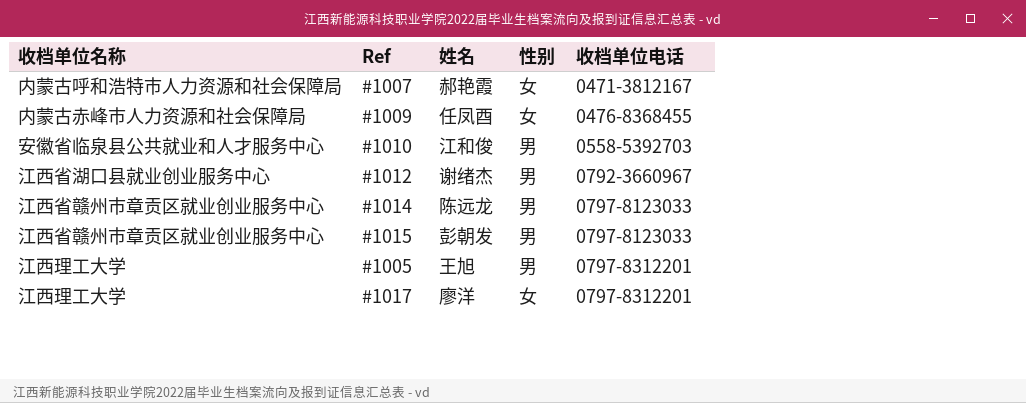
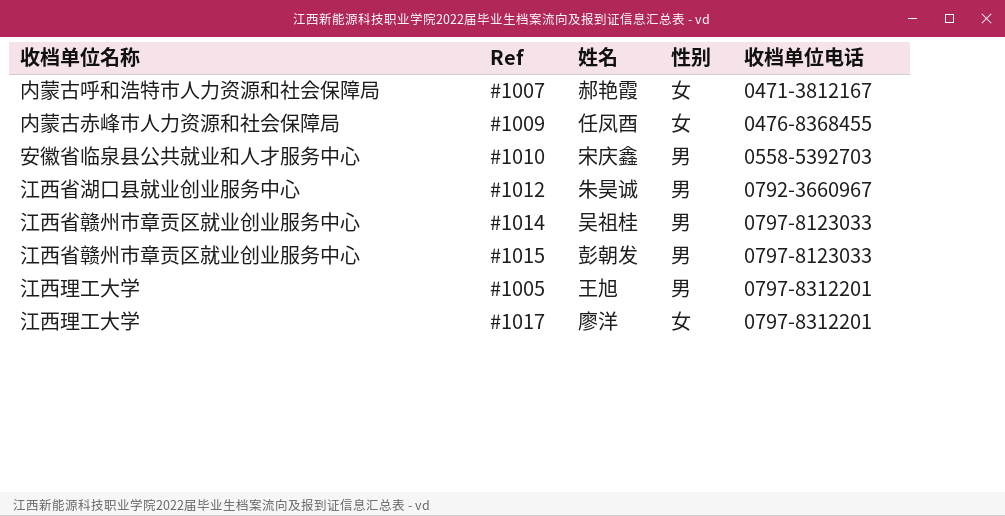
#1010 | 姓名: 江和俊 -> 宋庆鑫
#1012 | 姓名: 谢绪杰 -> 朱昊诚
#1014 | 姓名: 陈远龙 -> 吴祖桂

